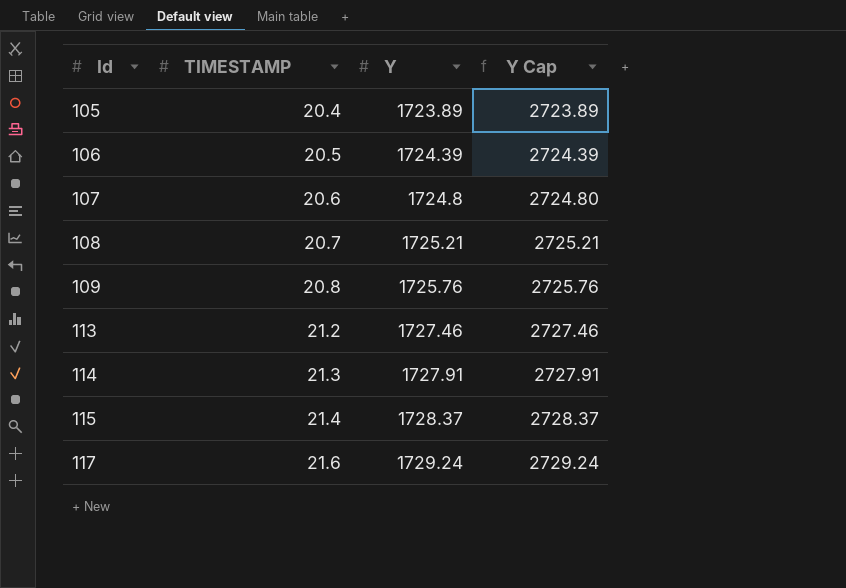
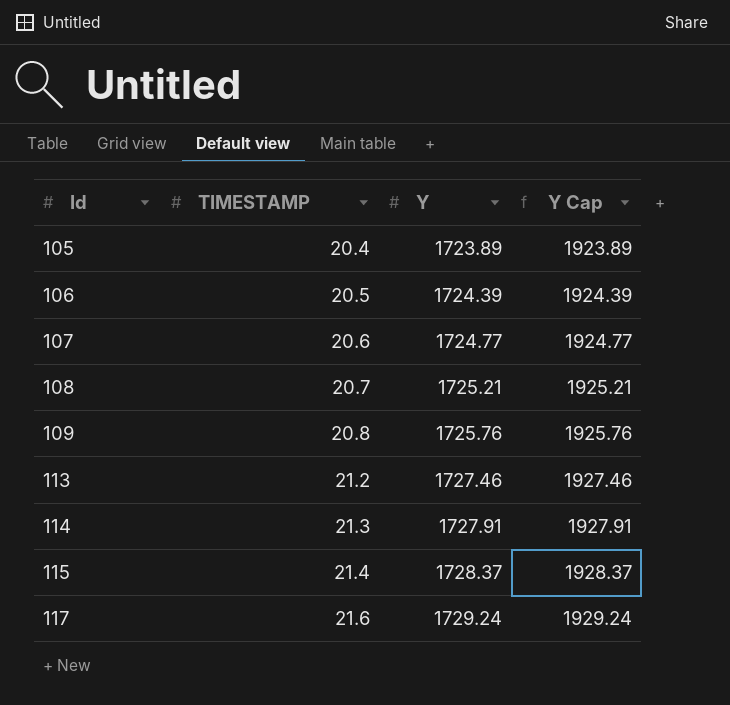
column Y Cap | formula: [Y] + 1000 -> [Y] + 200
107 | Y: 1724.8 -> 1724.77

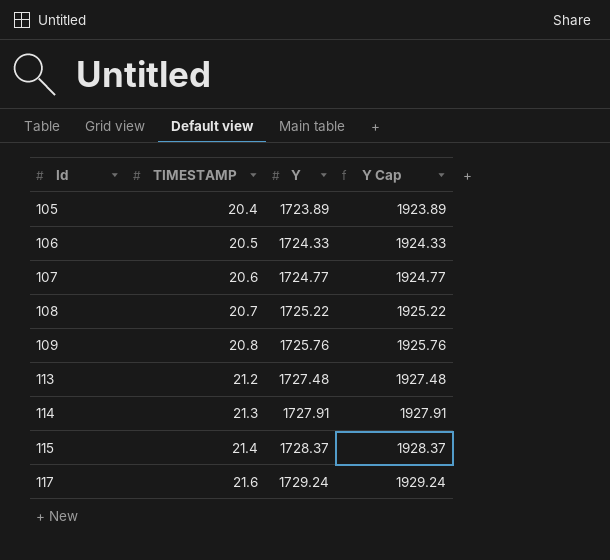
106 | Y: 1724.39 -> 1724.33
106 | Y Cap: 1924.39 -> 1924.33
108 | Y: 1725.21 -> 1725.22
108 | Y Cap: 1925.21 -> 1925.22
113 | Y: 1727.46 -> 1727.48
113 | Y Cap: 1927.46 -> 1927.48

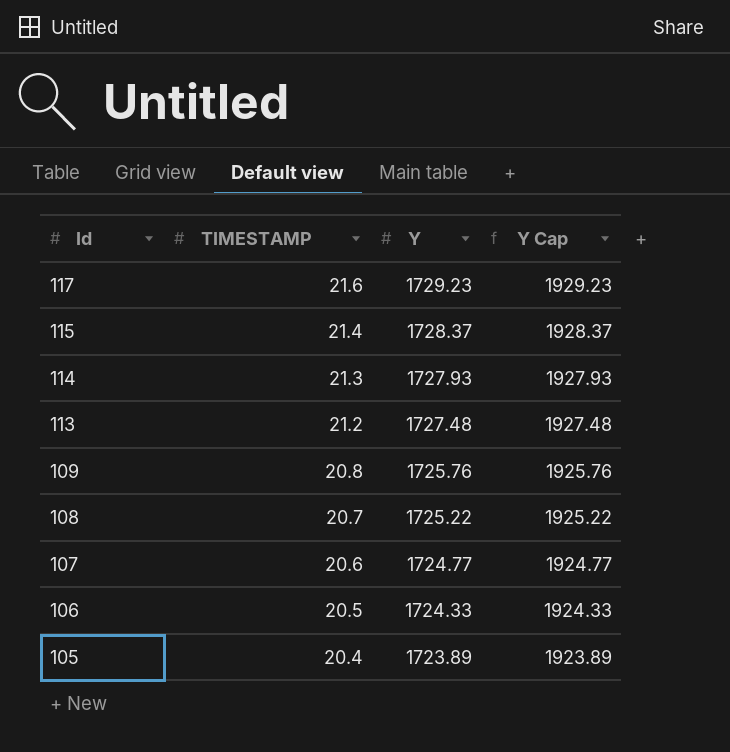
row order: Id ascending -> Id descending
117 | Y: 1729.24 -> 1729.23
117 | Y Cap: 1929.24 -> 1929.23
114 | Y: 1727.91 -> 1727.93
114 | Y Cap: 1927.91 -> 1927.93

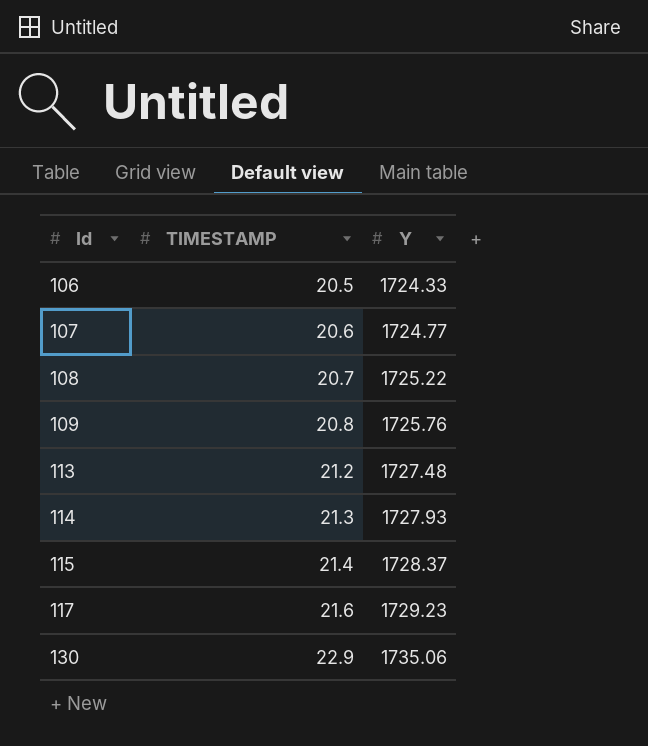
row order: Id descending -> Id ascending
column Y Cap | formula: [Y] + 200 -> none
row 105: 20.4 | 1723.89 | 1923.89 -> none
row 130: none -> 22.9 | 1735.06

